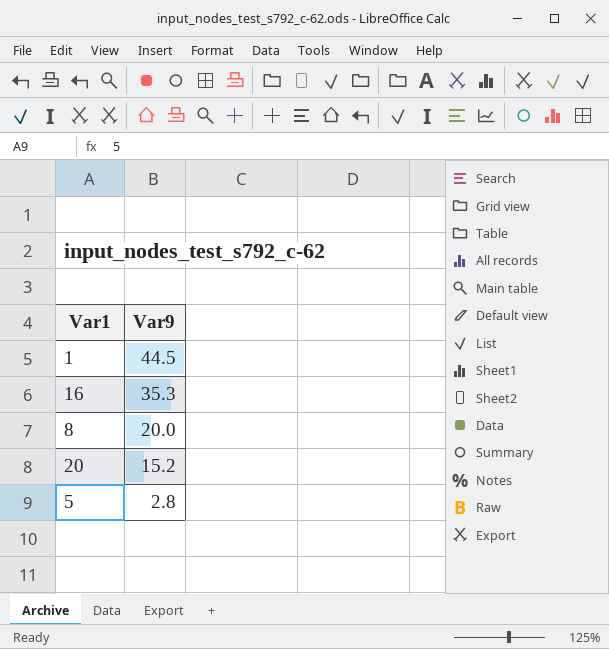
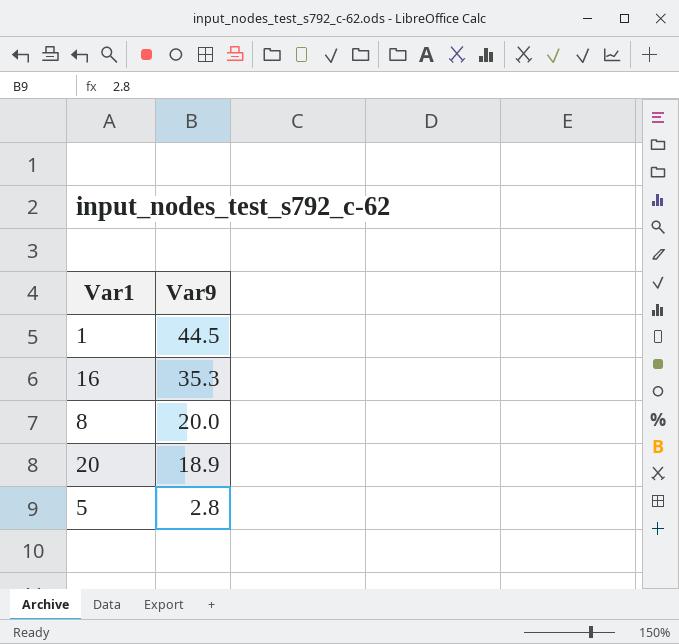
20 | Var9: 15.2 -> 18.9

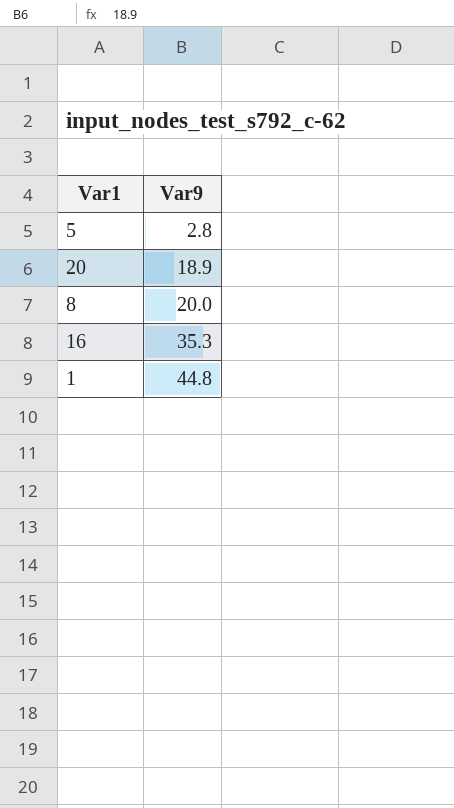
row order: Var9 descending -> Var9 ascending
1 | Var9: 44.5 -> 44.8

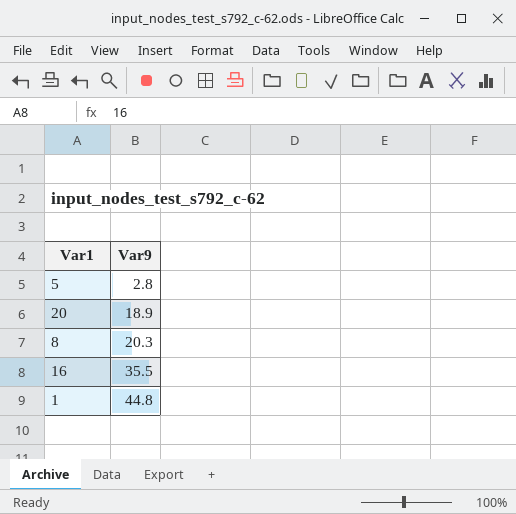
8 | Var9: 20.0 -> 20.3
16 | Var9: 35.3 -> 35.5

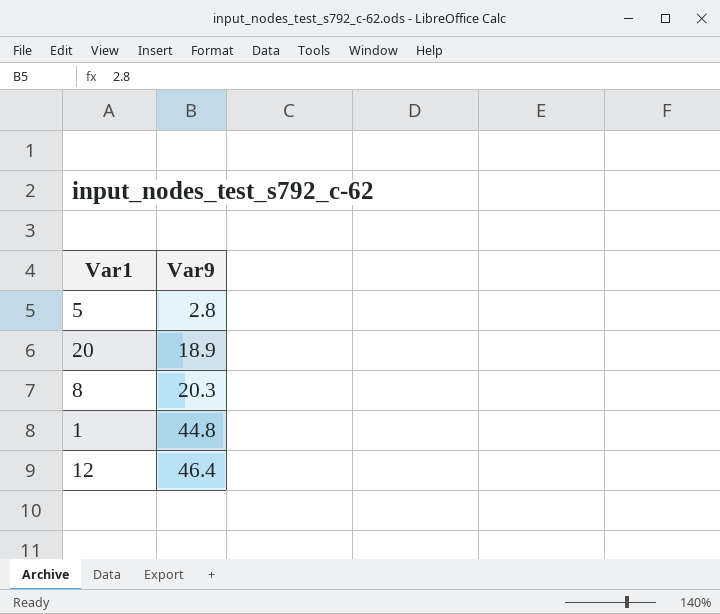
row 16: 35.5 -> none
row 12: none -> 46.4

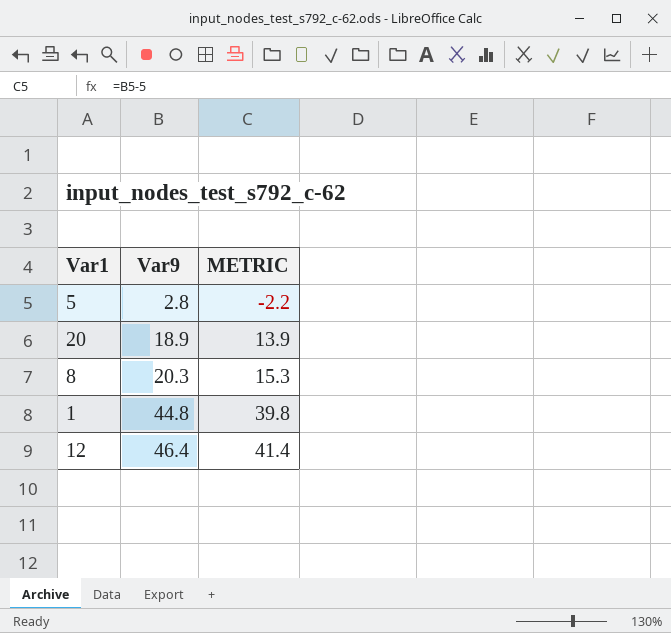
column METRIC | formula: none -> [Var9] - 5

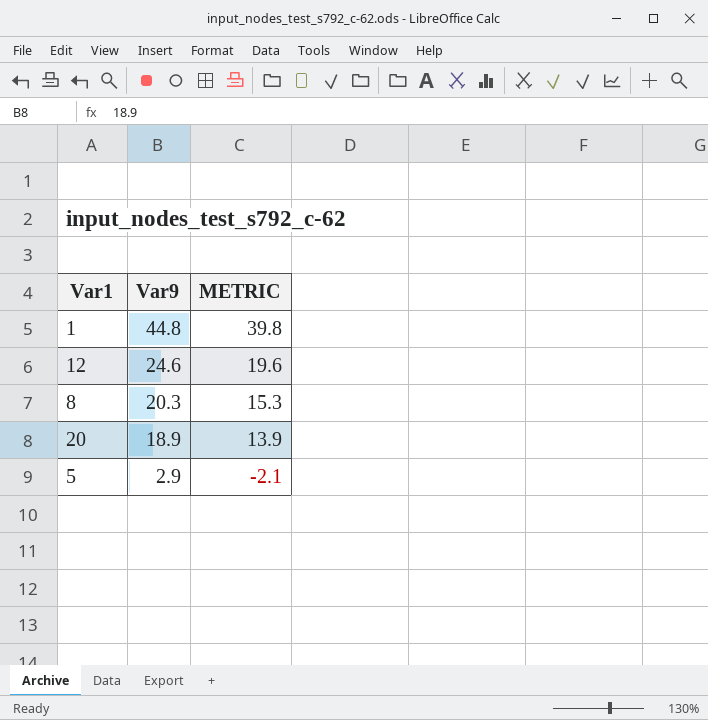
row order: Var9 ascending -> Var9 descending
12 | Var9: 46.4 -> 24.6
12 | METRIC: 41.4 -> 19.6
5 | Var9: 2.8 -> 2.9
5 | METRIC: -2.2 -> -2.1

